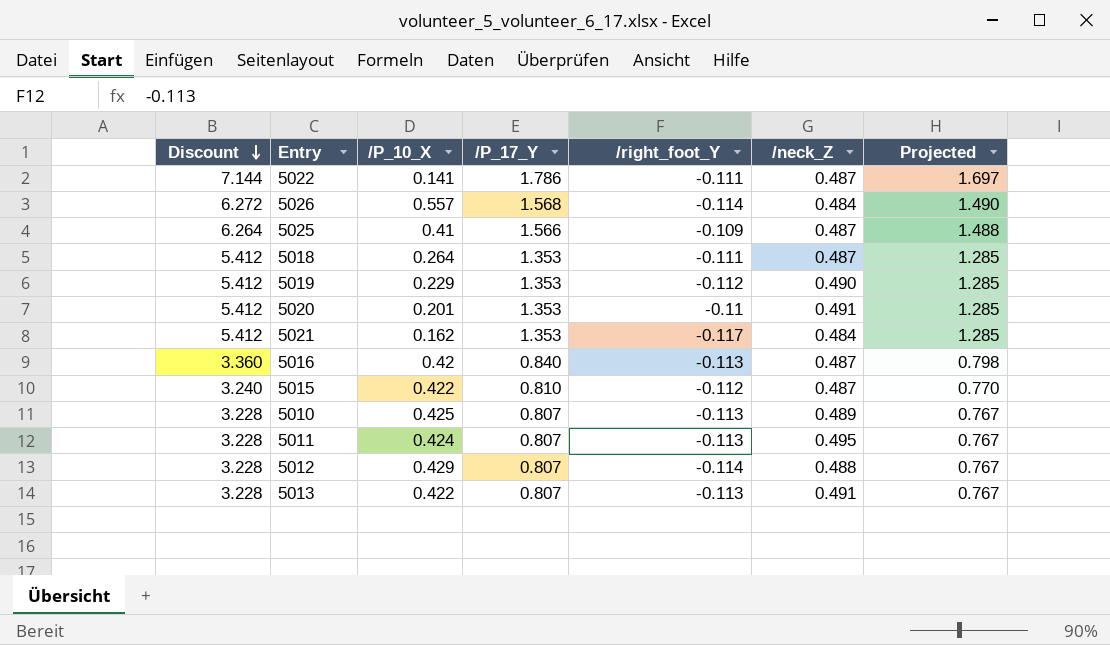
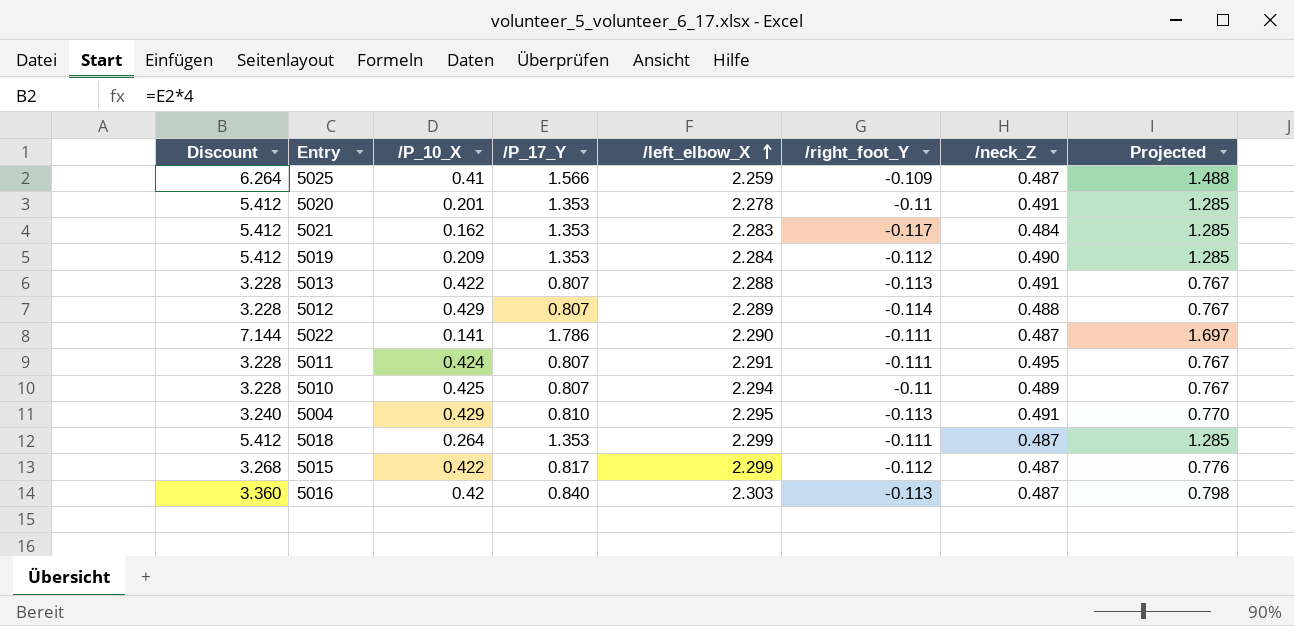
row order: Discount descending -> /left_elbow_X ascending
column /left_elbow_X | position: none -> 5
row 5026: 6.272 | 0.557 | 1.568 | -0.114 | 0.484 | 1.490 -> none
5019 | /P_10_X: 0.229 -> 0.209
5011 | /right_foot_Y: -0.113 -> -0.111
5010 | /right_foot_Y: -0.113 -> -0.11
row 5004: none -> 3.240 | 0.429 | 0.810 | 2.295 | -0.113 | 0.491 | 0.770
5015 | Discount: 3.240 -> 3.268
5015 | /P_17_Y: 0.810 -> 0.817
5015 | Projected: 0.770 -> 0.776

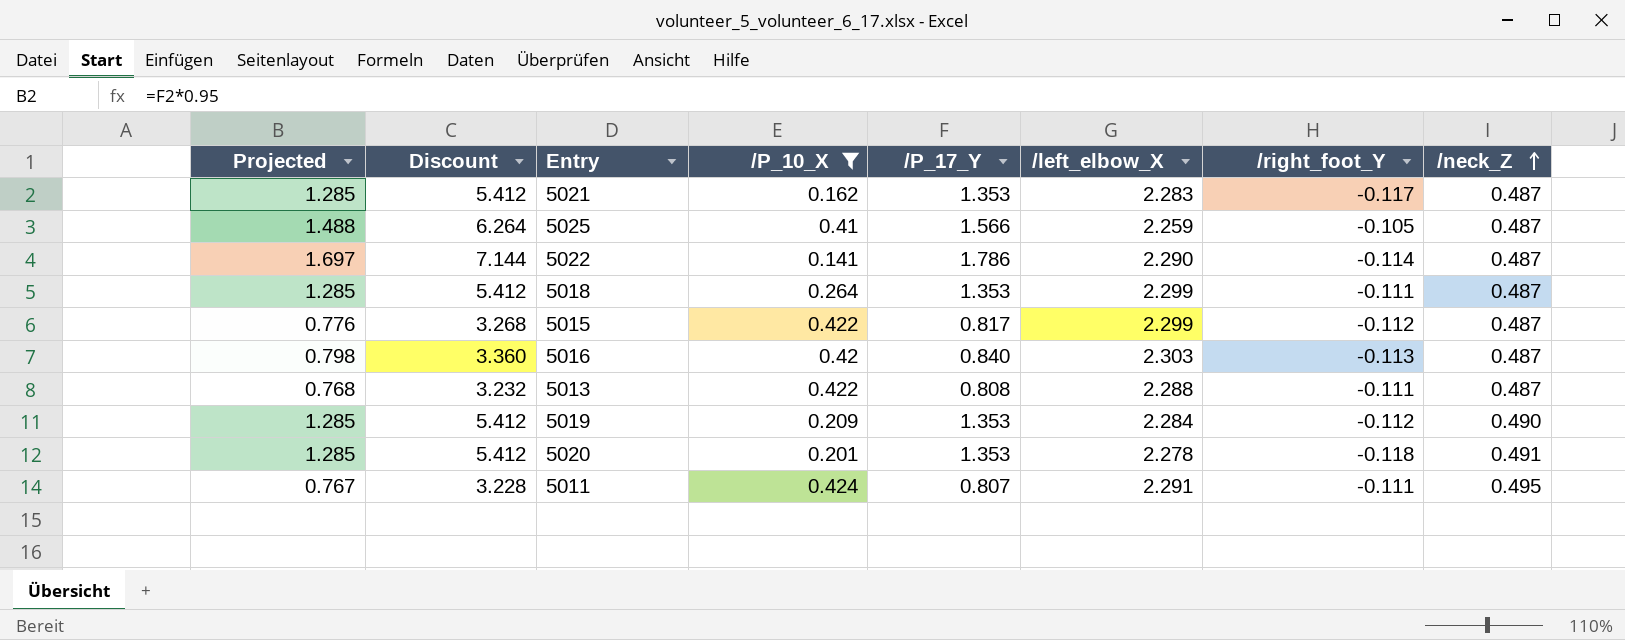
filter: none -> /P_10_X <= 0.424
row order: /left_elbow_X ascending -> /neck_Z ascending
column Projected | position: 8 -> 1
5021 | /neck_Z: 0.484 -> 0.487
5025 | /right_foot_Y: -0.109 -> -0.105
5022 | /right_foot_Y: -0.111 -> -0.114
5013 | Projected: 0.767 -> 0.768
5013 | Discount: 3.228 -> 3.232
5013 | /P_17_Y: 0.807 -> 0.808
5013 | /right_foot_Y: -0.113 -> -0.111
5013 | /neck_Z: 0.491 -> 0.487
5020 | /right_foot_Y: -0.11 -> -0.118

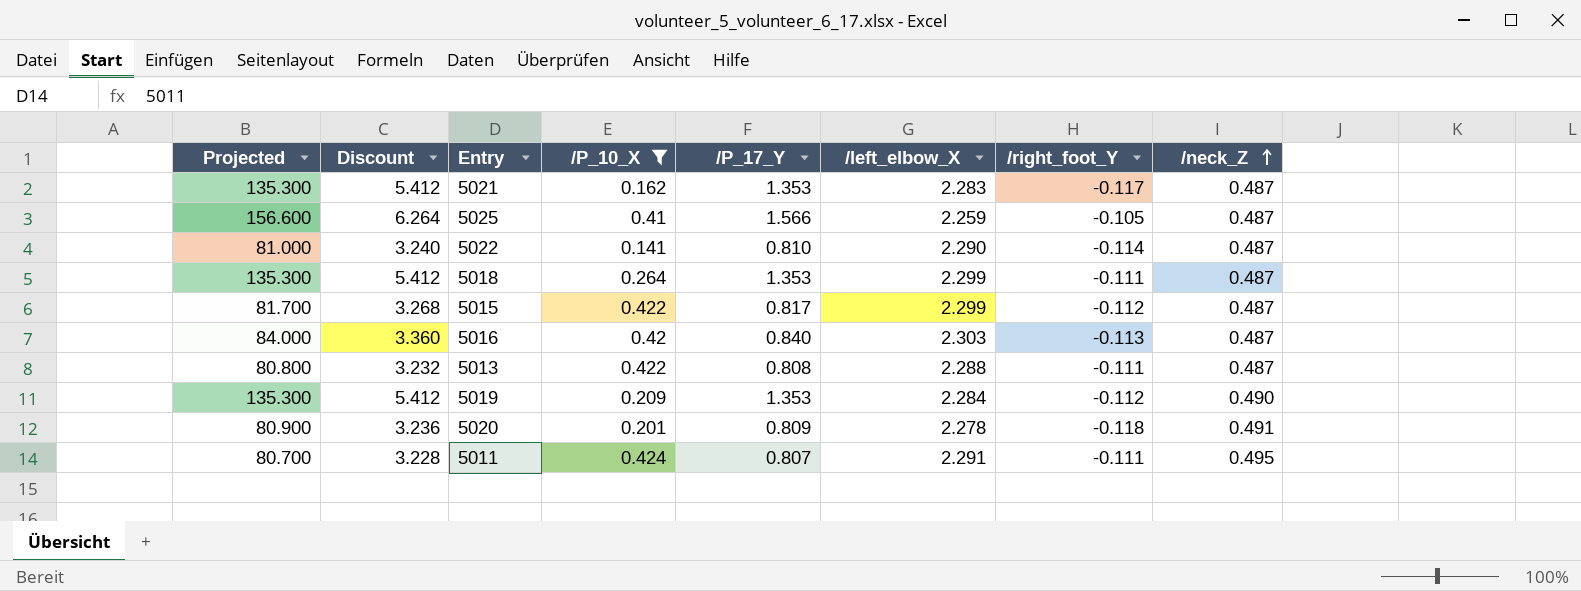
column Projected | formula: [/P_17_Y] * 0.95 -> [/P_17_Y] * 100
5022 | Discount: 7.144 -> 3.240
5022 | /P_17_Y: 1.786 -> 0.810
5020 | Discount: 5.412 -> 3.236
5020 | /P_17_Y: 1.353 -> 0.809

